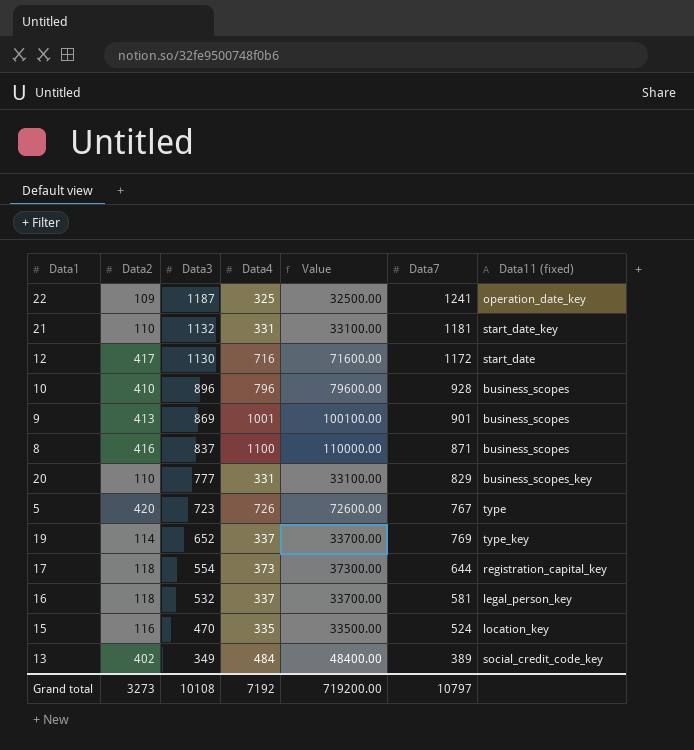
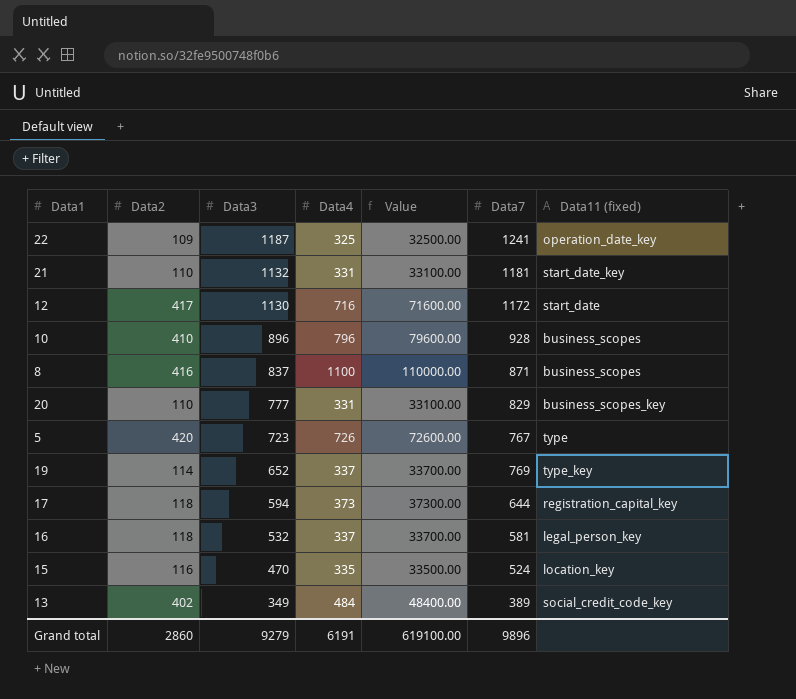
row 9: 413 | 869 | 1001 | 100100.00 | 901 | business_scopes -> none
17 | Data3: 554 -> 594
Grand total | Data2: 3273 -> 2860
Grand total | Data3: 10108 -> 9279
Grand total | Data4: 7192 -> 6191
Grand total | Value: 719200.00 -> 619100.00
Grand total | Data7: 10797 -> 9896

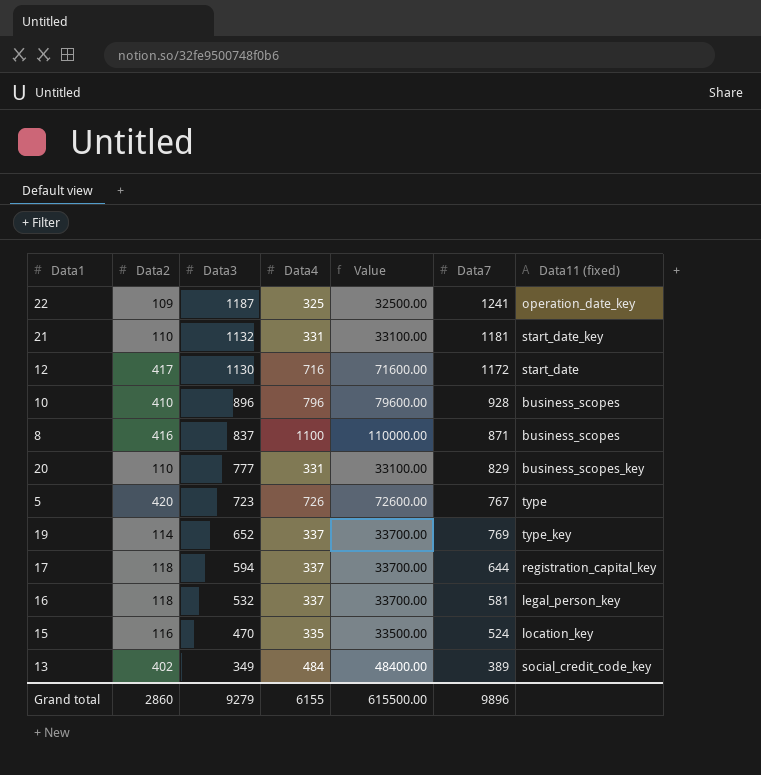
17 | Data4: 373 -> 337
17 | Value: 37300.00 -> 33700.00
Grand total | Data4: 6191 -> 6155
Grand total | Value: 619100.00 -> 615500.00

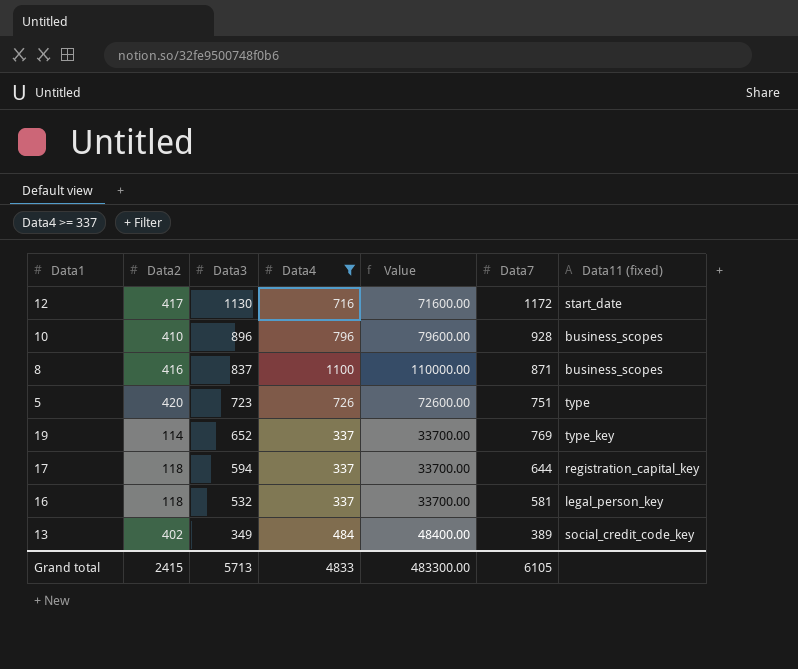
filter: none -> Data4 >= 337
5 | Data7: 767 -> 751
Grand total | Data2: 2860 -> 2415
Grand total | Data3: 9279 -> 5713
Grand total | Data4: 6155 -> 4833
Grand total | Value: 615500.00 -> 483300.00
Grand total | Data7: 9896 -> 6105

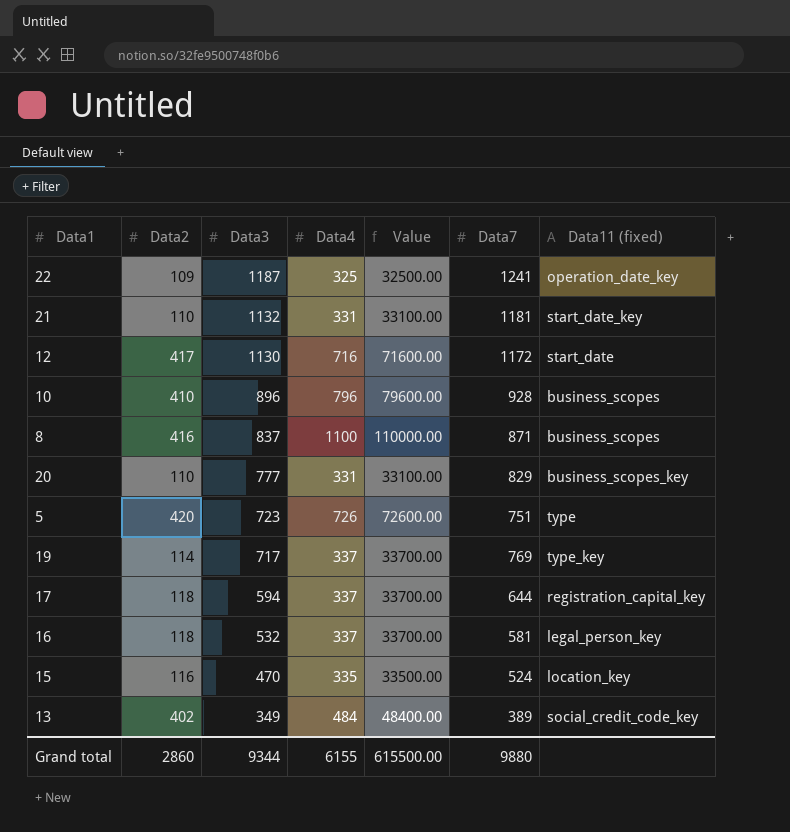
filter: Data4 >= 337 -> none
19 | Data3: 652 -> 717
Grand total | Data2: 2415 -> 2860
Grand total | Data3: 5713 -> 9344
Grand total | Data4: 4833 -> 6155
Grand total | Value: 483300.00 -> 615500.00
Grand total | Data7: 6105 -> 9880

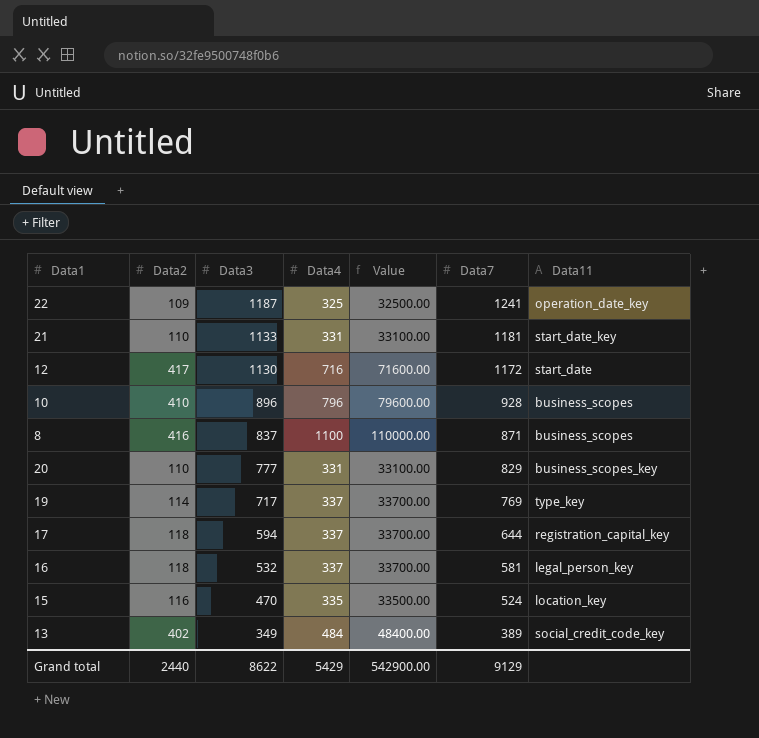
column name: Data11 (fixed) -> Data11
row 5: 420 | 723 | 726 | 72600.00 | 751 | type -> none
21 | Data3: 1132 -> 1133
Grand total | Data2: 2860 -> 2440
Grand total | Data3: 9344 -> 8622
Grand total | Data4: 6155 -> 5429
Grand total | Value: 615500.00 -> 542900.00
Grand total | Data7: 9880 -> 9129

